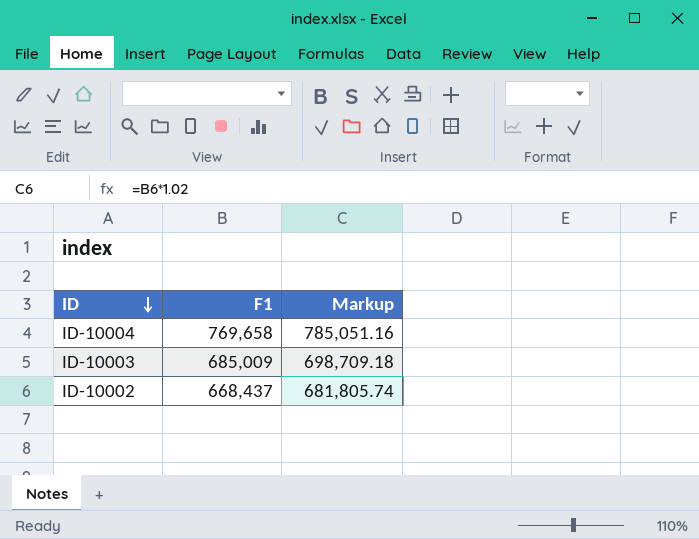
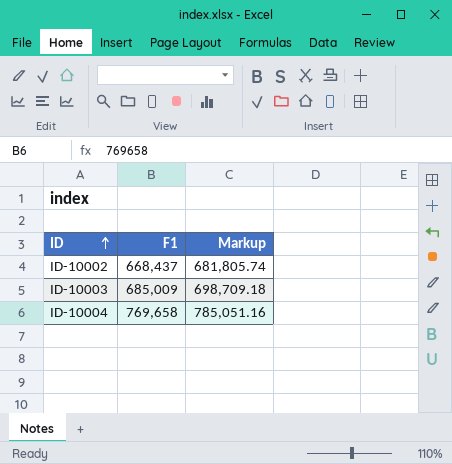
row order: ID descending -> ID ascending

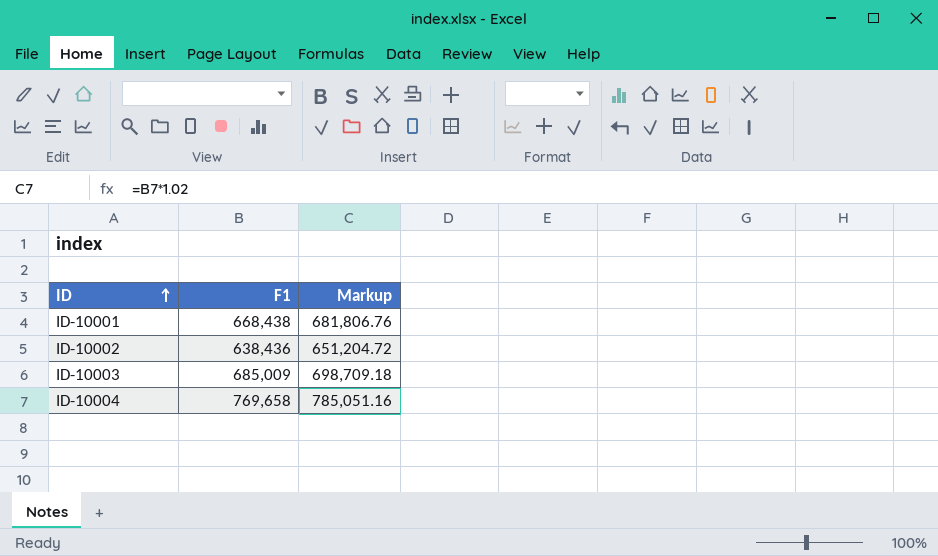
row ID-10001: none -> 668,438 | 681,806.76
ID-10002 | F1: 668,437 -> 638,436
ID-10002 | Markup: 681,805.74 -> 651,204.72

